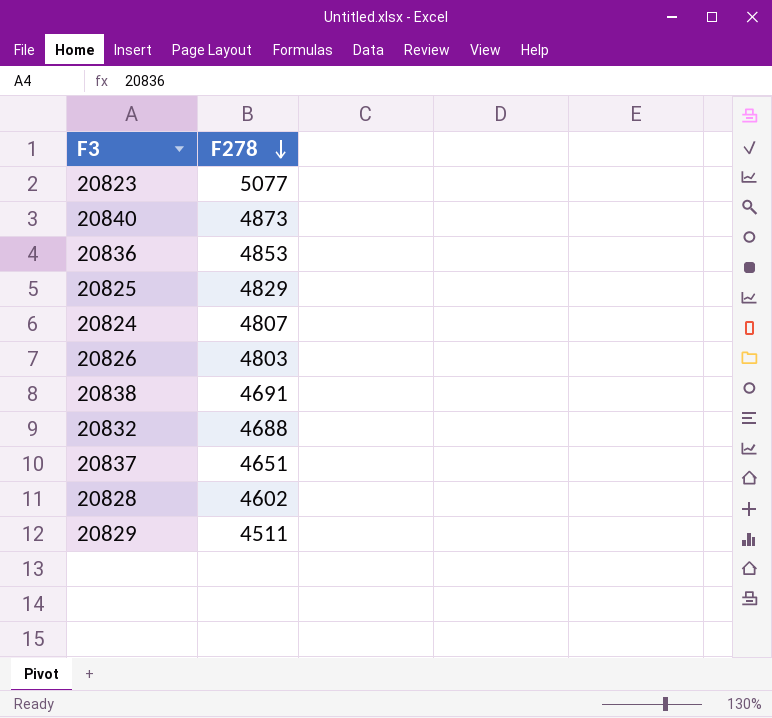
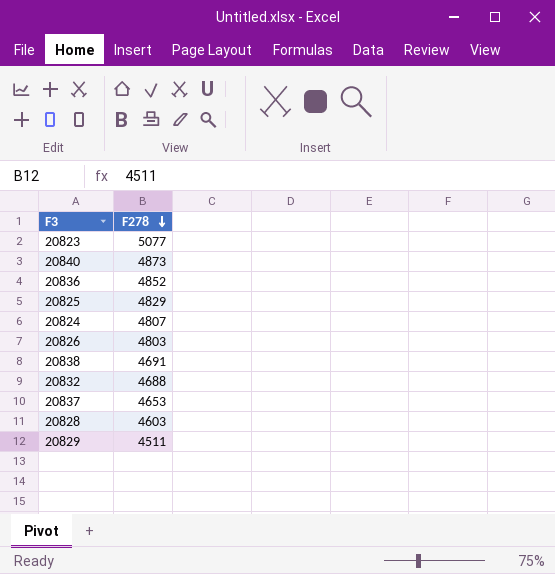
20836 | F278: 4853 -> 4852
20837 | F278: 4651 -> 4653
20828 | F278: 4602 -> 4603

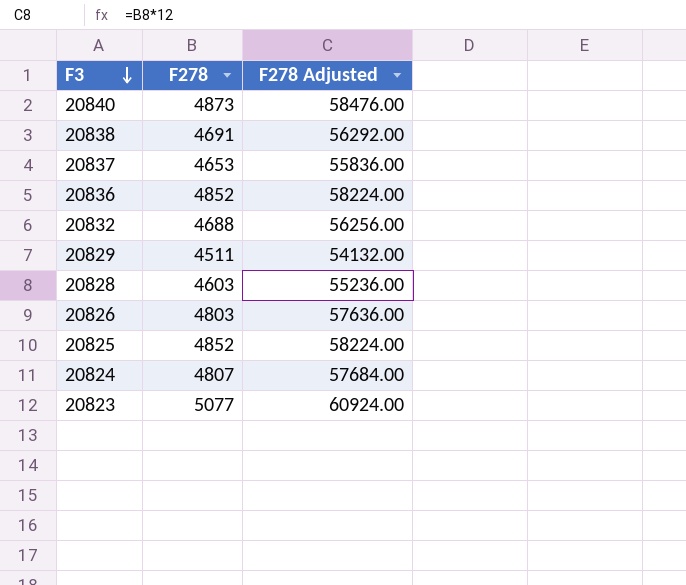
row order: F278 descending -> F3 descending
column F278 Adjusted | formula: none -> [F278] * 12
20825 | F278: 4829 -> 4852

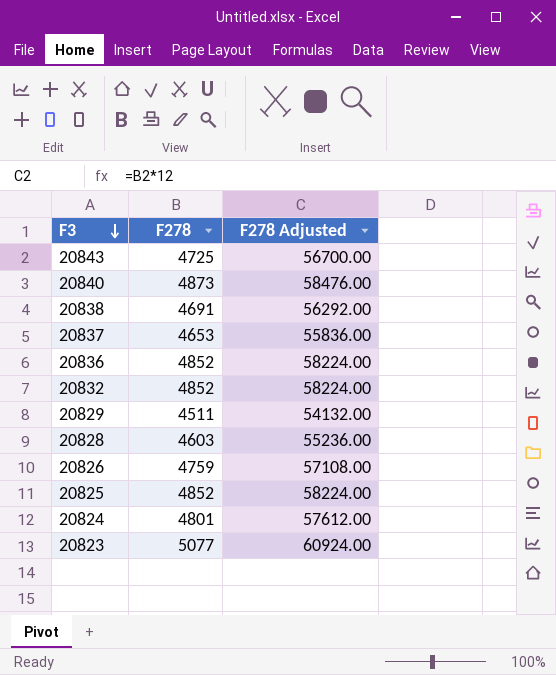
row 20843: none -> 4725 | 56700.00
20832 | F278: 4688 -> 4852
20832 | F278 Adjusted: 56256.00 -> 58224.00
20826 | F278: 4803 -> 4759
20826 | F278 Adjusted: 57636.00 -> 57108.00
20824 | F278: 4807 -> 4801
20824 | F278 Adjusted: 57684.00 -> 57612.00

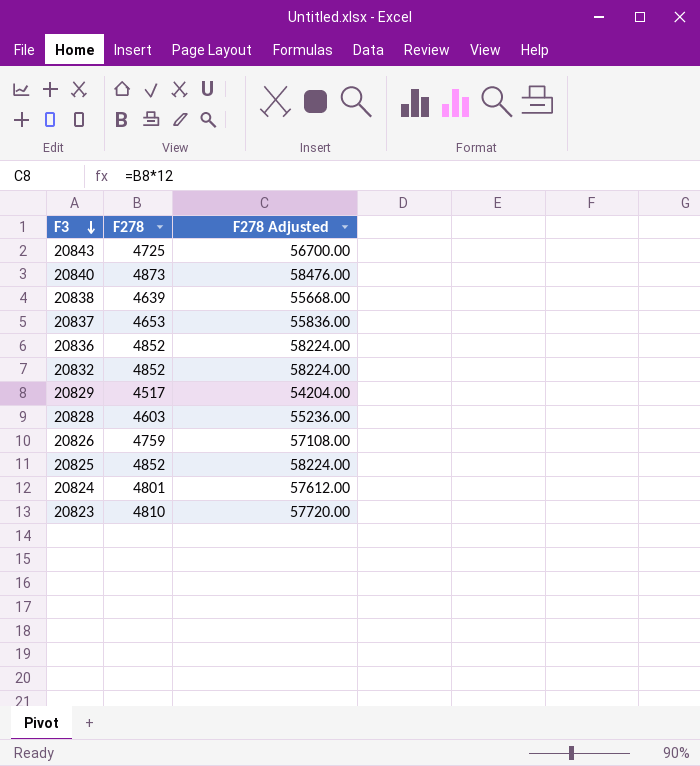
20838 | F278: 4691 -> 4639
20838 | F278 Adjusted: 56292.00 -> 55668.00
20829 | F278: 4511 -> 4517
20829 | F278 Adjusted: 54132.00 -> 54204.00
20823 | F278: 5077 -> 4810
20823 | F278 Adjusted: 60924.00 -> 57720.00

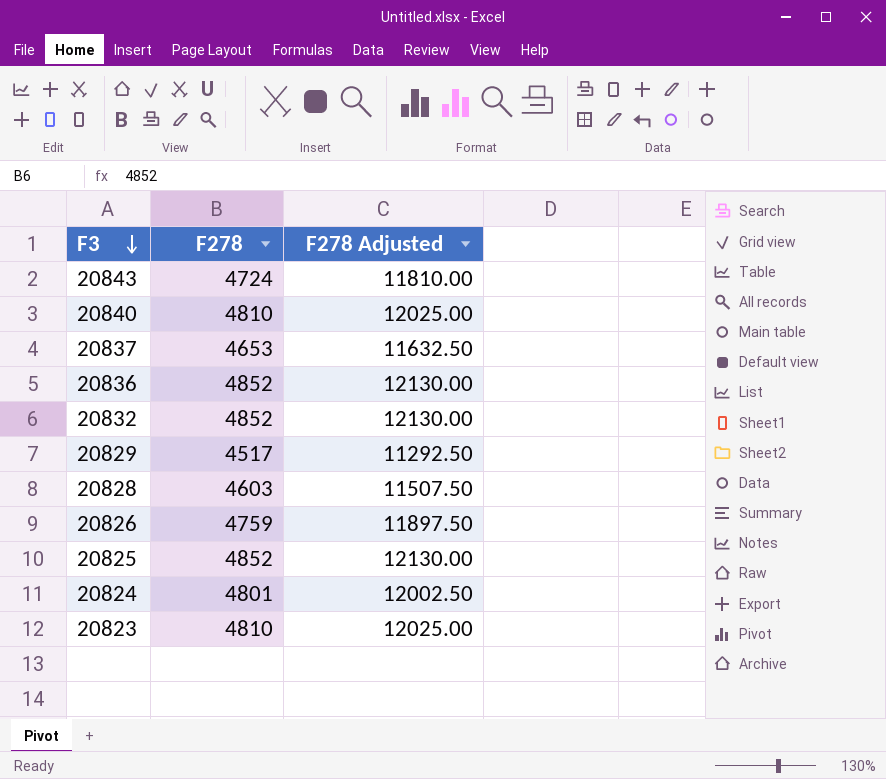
column F278 Adjusted | formula: [F278] * 12 -> [F278] * 2.5
row 20838: 4639 | 55668.00 -> none
20843 | F278: 4725 -> 4724
20840 | F278: 4873 -> 4810

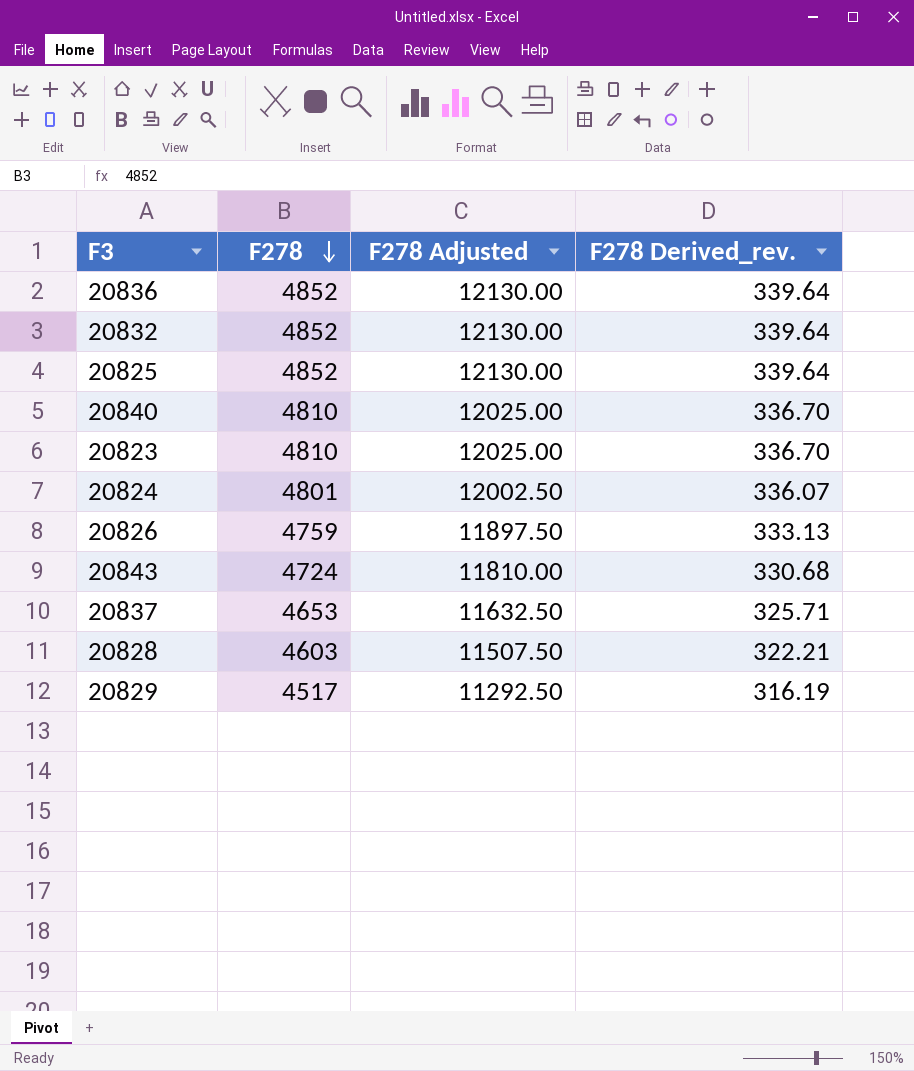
row order: F3 descending -> F278 descending
column F278 Derived_rev. | formula: none -> [F278] * 0.07

